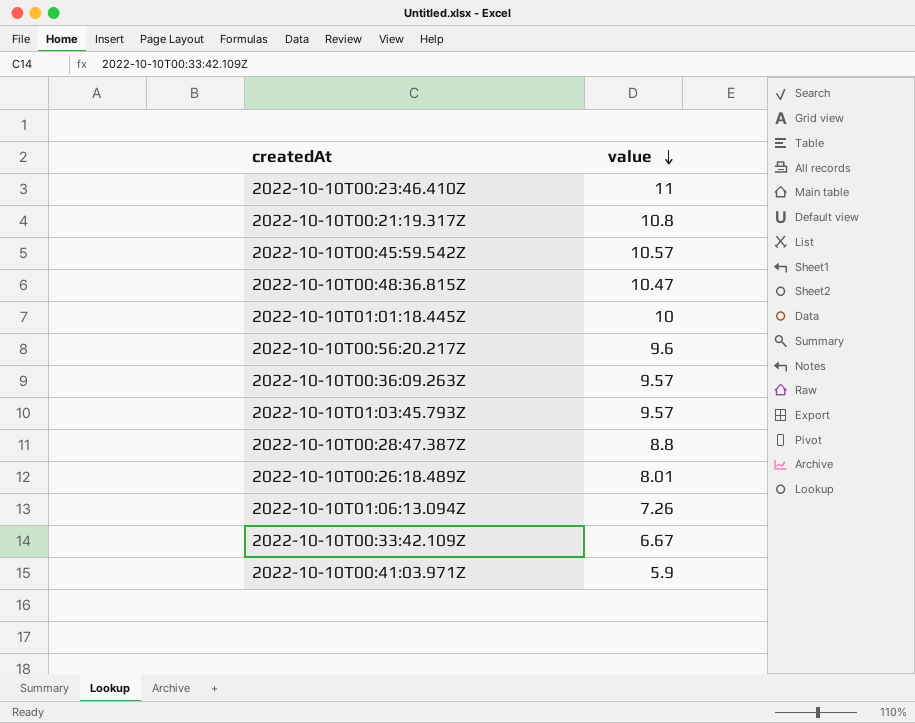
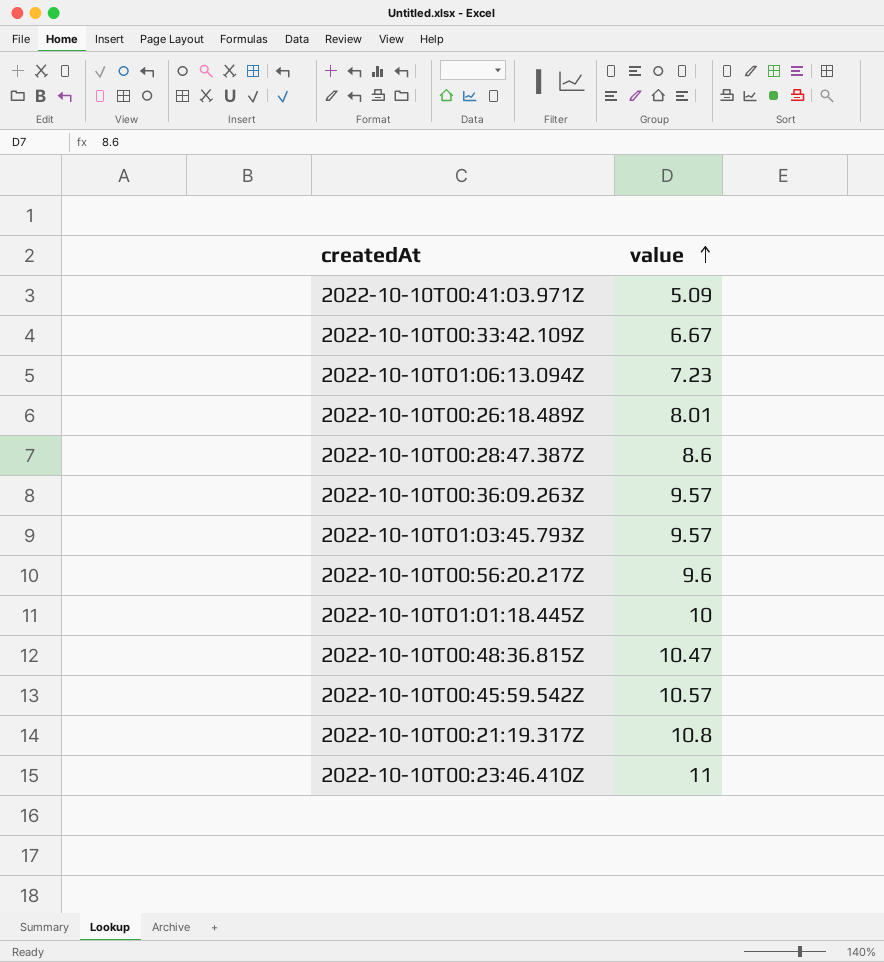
row order: value descending -> value ascending
2022-10-10T00:41:03.971Z | value: 5.9 -> 5.09
2022-10-10T01:06:13.094Z | value: 7.26 -> 7.23
2022-10-10T00:28:47.387Z | value: 8.8 -> 8.6

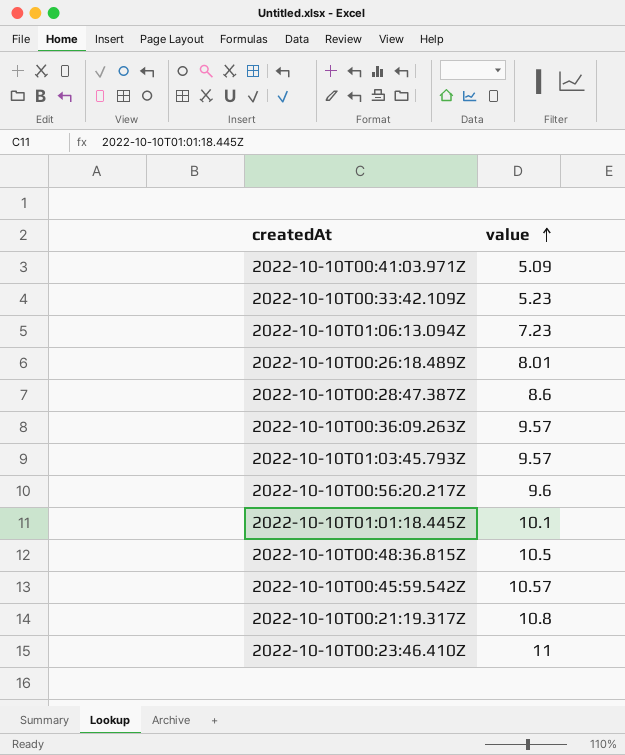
2022-10-10T00:33:42.109Z | value: 6.67 -> 5.23
2022-10-10T01:01:18.445Z | value: 10 -> 10.1
2022-10-10T00:48:36.815Z | value: 10.47 -> 10.5

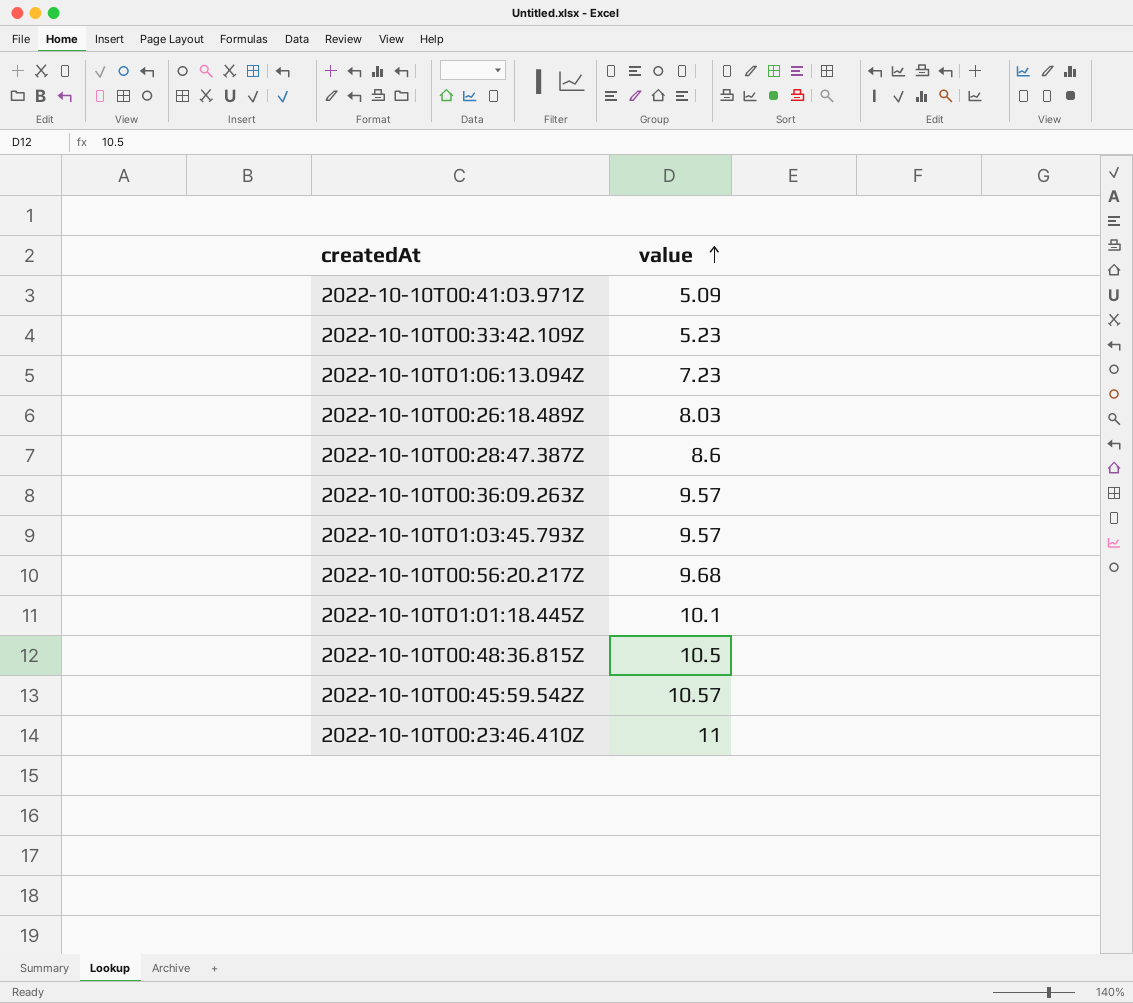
row 2022-10-10T00:21:19.317Z: 10.8 -> none
2022-10-10T00:26:18.489Z | value: 8.01 -> 8.03
2022-10-10T00:56:20.217Z | value: 9.6 -> 9.68

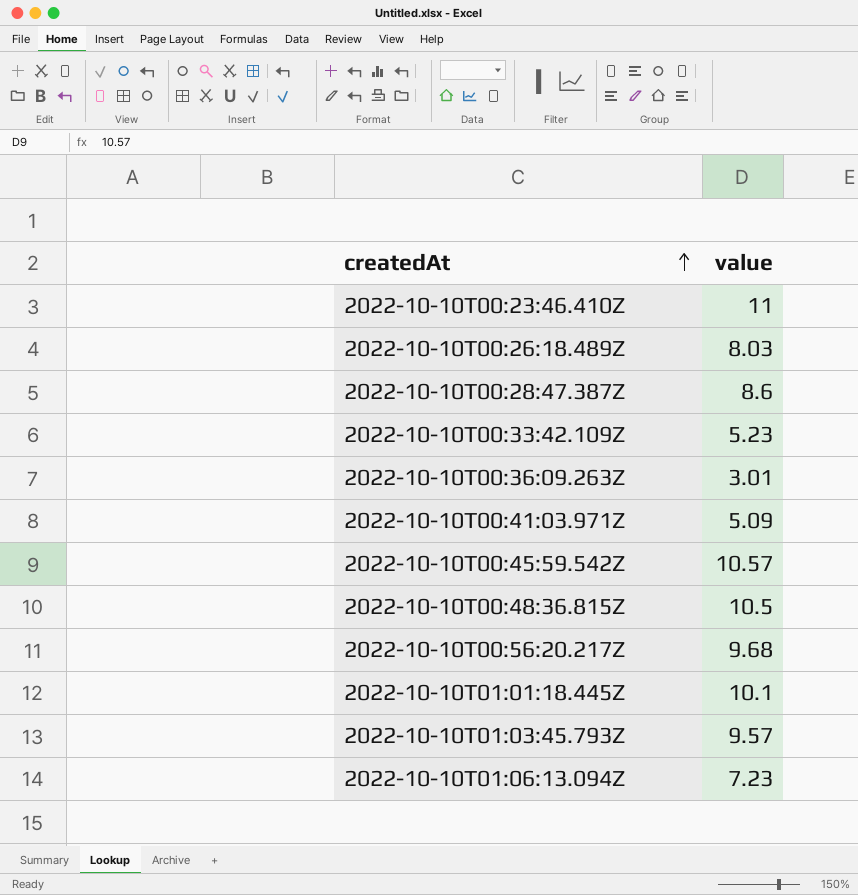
row order: value ascending -> createdAt ascending
2022-10-10T00:36:09.263Z | value: 9.57 -> 3.01

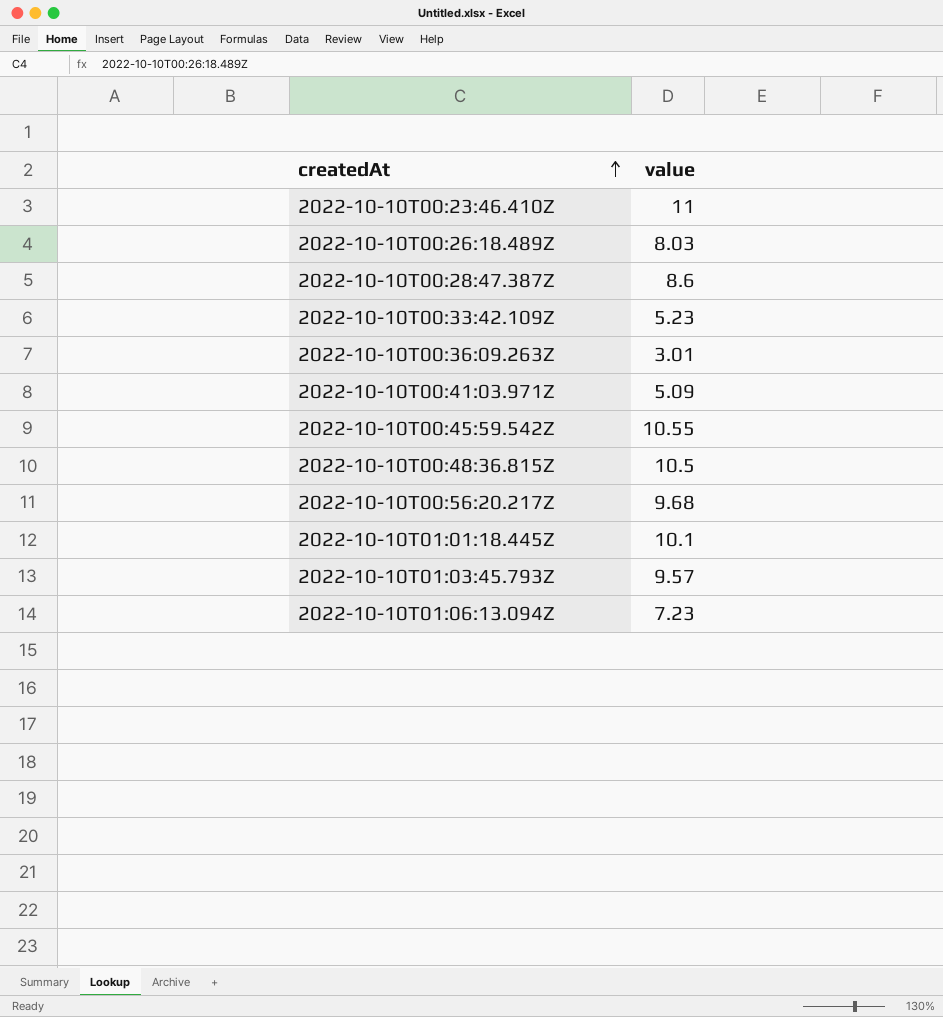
2022-10-10T00:45:59.542Z | value: 10.57 -> 10.55

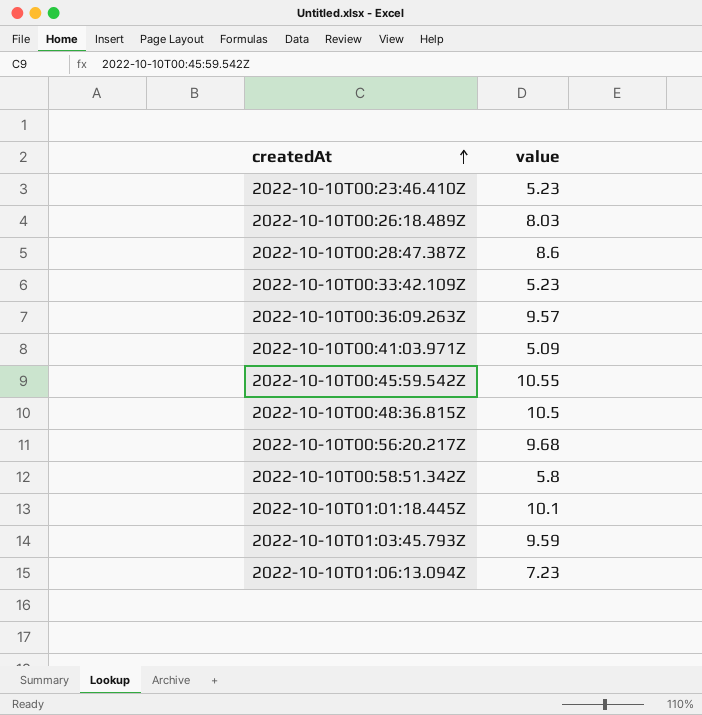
2022-10-10T00:23:46.410Z | value: 11 -> 5.23
2022-10-10T00:36:09.263Z | value: 3.01 -> 9.57
row 2022-10-10T00:58:51.342Z: none -> 5.8
2022-10-10T01:03:45.793Z | value: 9.57 -> 9.59

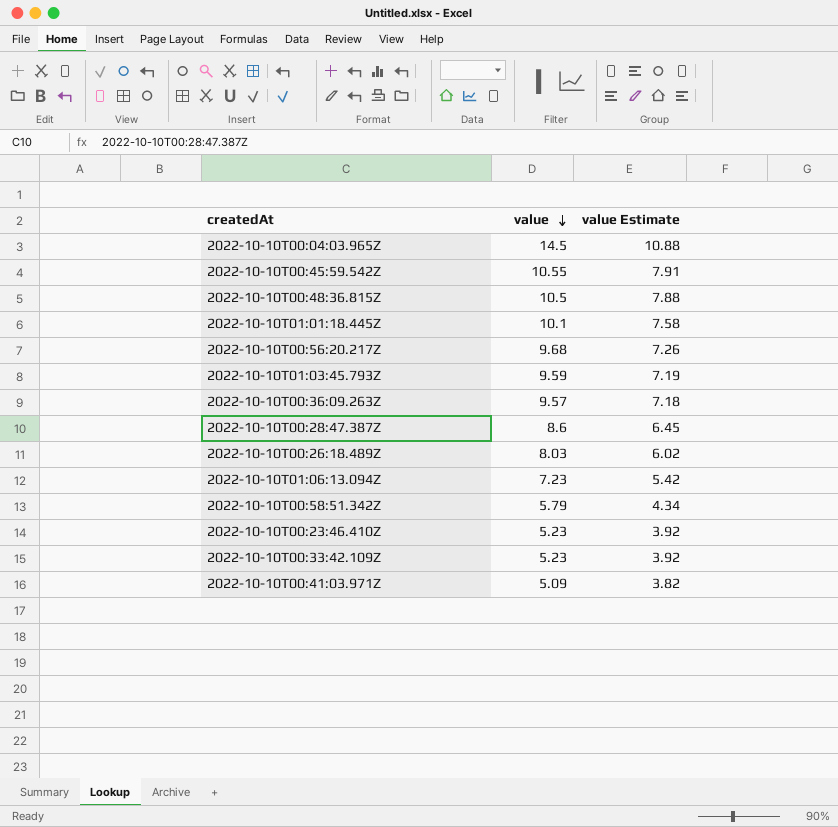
row order: createdAt ascending -> value descending
column value Estimate | formula: none -> [value] * 0.75
row 2022-10-10T00:04:03.965Z: none -> 14.5 | 10.88
2022-10-10T00:58:51.342Z | value: 5.8 -> 5.79

